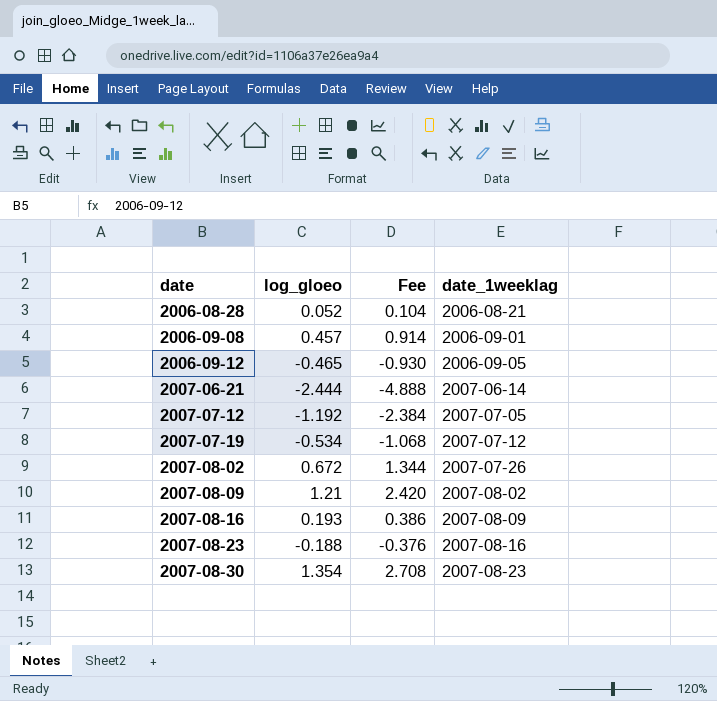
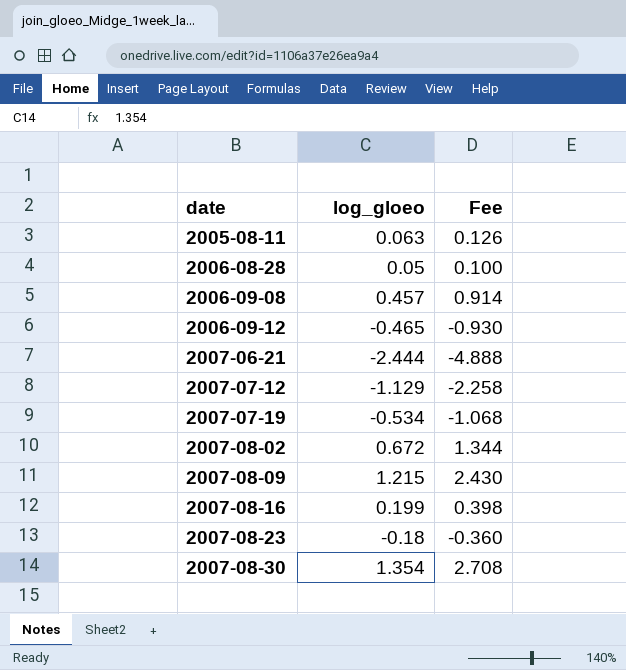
column date_1weeklag | position: 4 -> none
row 2005-08-11: none -> 0.063 | 0.126
2006-08-28 | log_gloeo: 0.052 -> 0.05
2006-08-28 | Fee: 0.104 -> 0.100
2007-07-12 | log_gloeo: -1.192 -> -1.129
2007-07-12 | Fee: -2.384 -> -2.258
2007-08-09 | log_gloeo: 1.21 -> 1.215
2007-08-09 | Fee: 2.420 -> 2.430
2007-08-16 | log_gloeo: 0.193 -> 0.199
2007-08-16 | Fee: 0.386 -> 0.398
2007-08-23 | log_gloeo: -0.188 -> -0.18
2007-08-23 | Fee: -0.376 -> -0.360

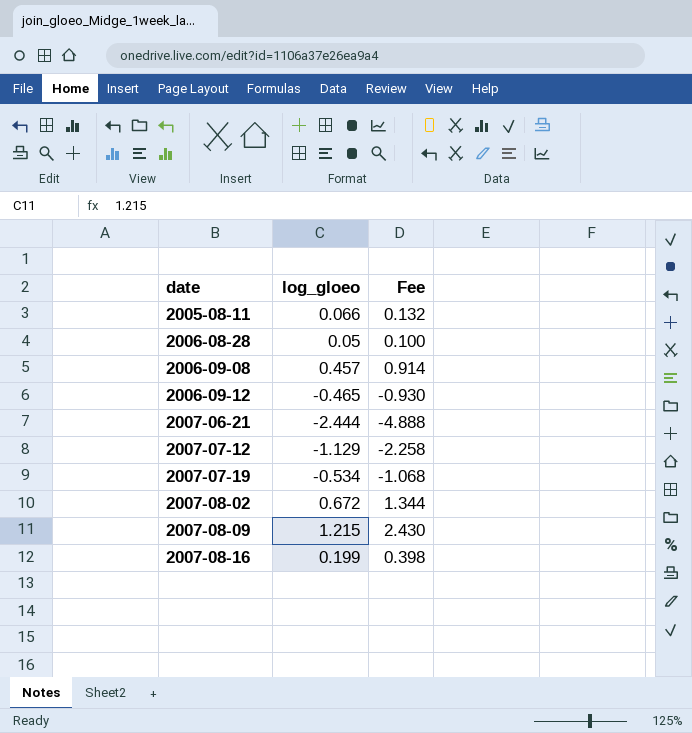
row 2007-08-23: -0.18 | -0.360 -> none
row 2007-08-30: 1.354 | 2.708 -> none
2005-08-11 | log_gloeo: 0.063 -> 0.066
2005-08-11 | Fee: 0.126 -> 0.132

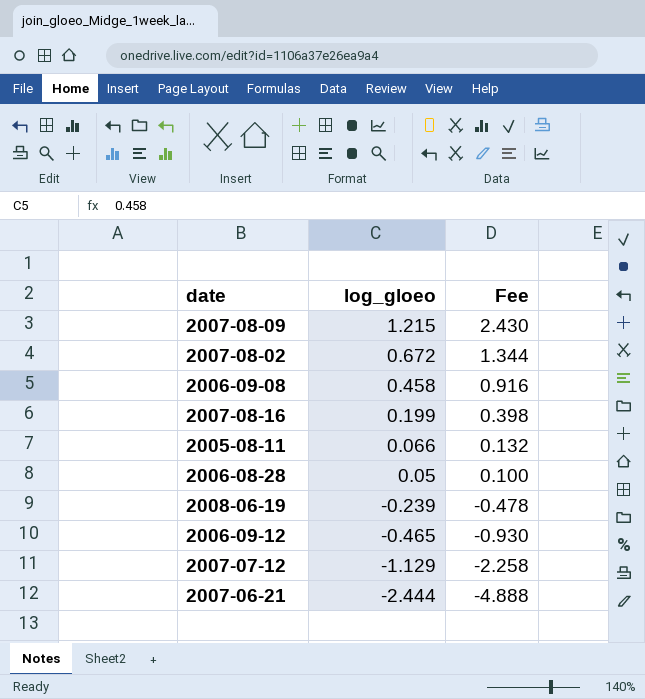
row order: date ascending -> log_gloeo descending
row 2007-07-19: -0.534 | -1.068 -> none
2006-09-08 | log_gloeo: 0.457 -> 0.458
2006-09-08 | Fee: 0.914 -> 0.916
row 2008-06-19: none -> -0.239 | -0.478

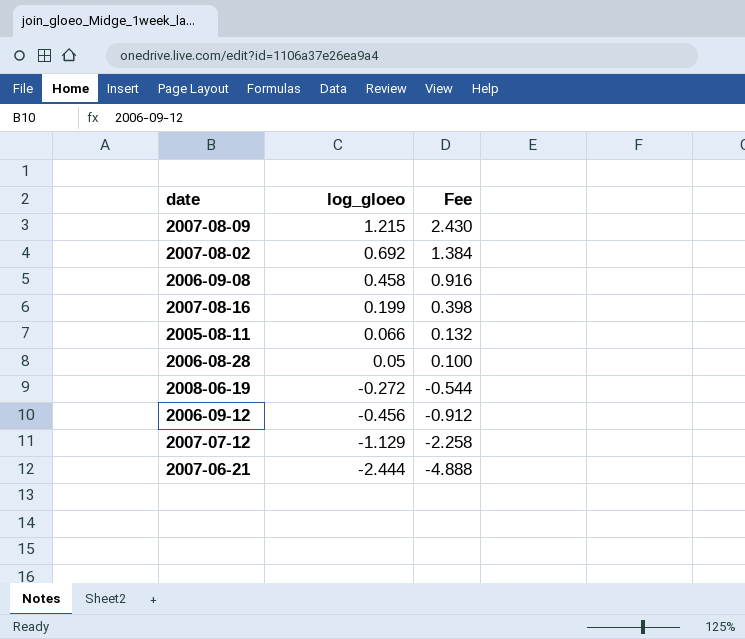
2007-08-02 | log_gloeo: 0.672 -> 0.692
2007-08-02 | Fee: 1.344 -> 1.384
2008-06-19 | log_gloeo: -0.239 -> -0.272
2008-06-19 | Fee: -0.478 -> -0.544
2006-09-12 | log_gloeo: -0.465 -> -0.456
2006-09-12 | Fee: -0.930 -> -0.912

